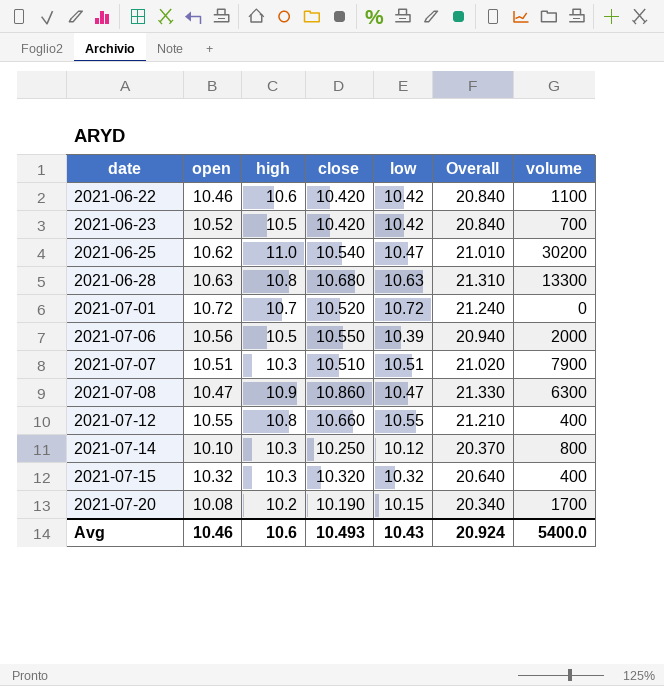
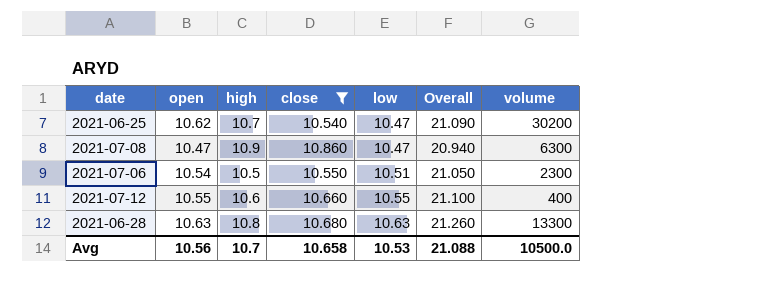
filter: none -> close >= 10.540
row order: date ascending -> low ascending
column Overall | formula: [close] + [low] -> [open] + [low]
2021-06-25 | high: 11.0 -> 10.7
2021-07-06 | open: 10.56 -> 10.54
2021-07-06 | low: 10.39 -> 10.51
2021-07-06 | volume: 2000 -> 2300
2021-07-12 | high: 10.8 -> 10.6
Avg | open: 10.46 -> 10.56
Avg | high: 10.6 -> 10.7
Avg | close: 10.493 -> 10.658
Avg | low: 10.43 -> 10.53
Avg | Overall: 20.924 -> 21.088
Avg | volume: 5400.0 -> 10500.0

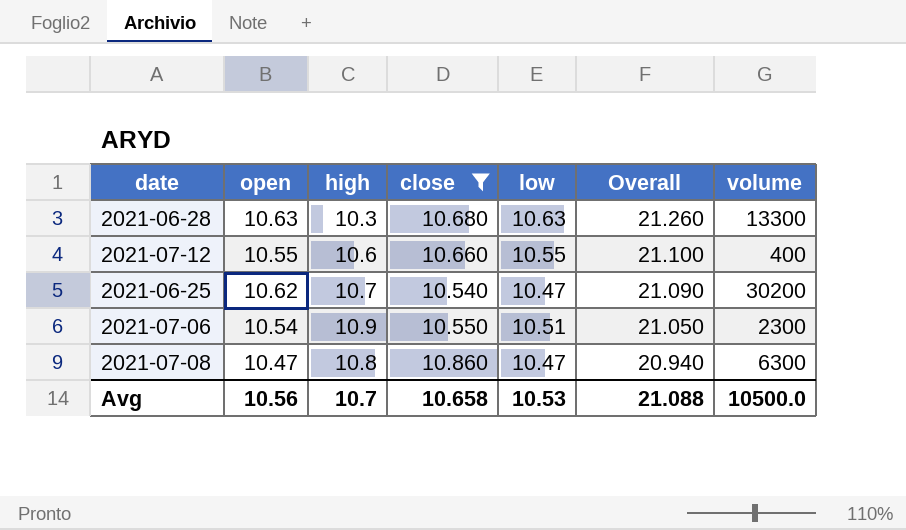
row order: low ascending -> Overall descending
2021-06-28 | high: 10.8 -> 10.3
2021-07-06 | high: 10.5 -> 10.9
2021-07-08 | high: 10.9 -> 10.8

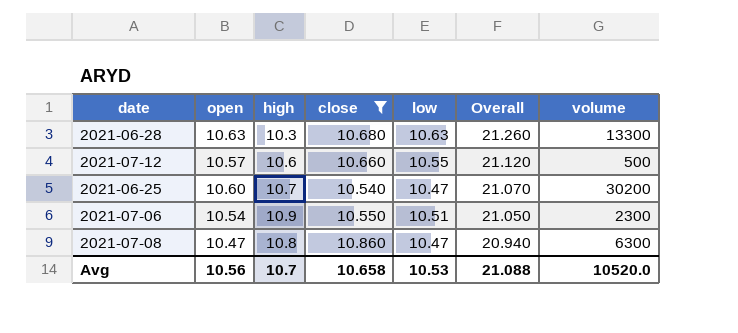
2021-07-12 | open: 10.55 -> 10.57
2021-07-12 | Overall: 21.100 -> 21.120
2021-07-12 | volume: 400 -> 500
2021-06-25 | open: 10.62 -> 10.60
2021-06-25 | Overall: 21.090 -> 21.070
Avg | volume: 10500.0 -> 10520.0

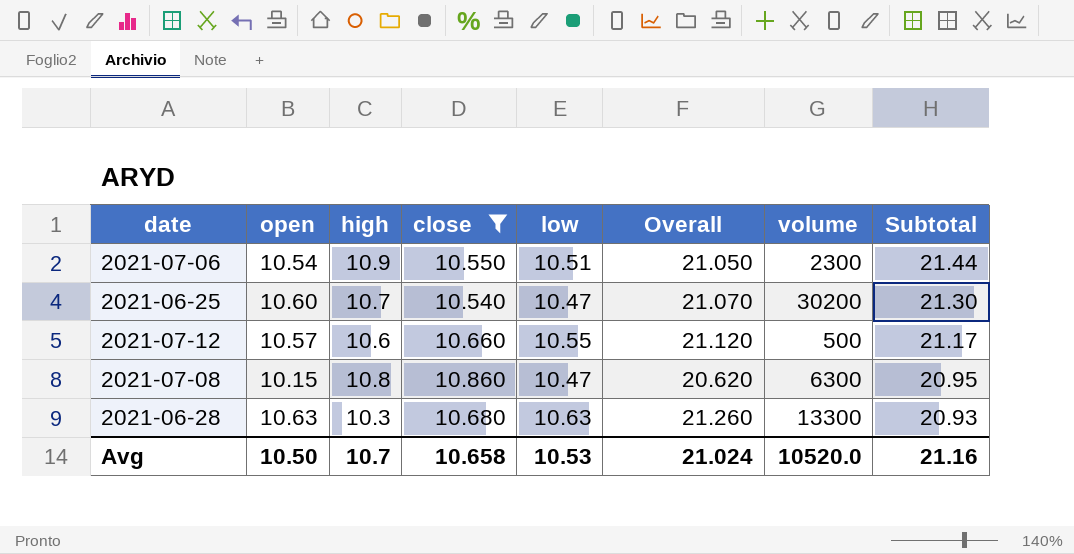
row order: Overall descending -> Subtotal descending
column Subtotal | formula: none -> [open] + [high]
2021-07-08 | open: 10.47 -> 10.15
2021-07-08 | Overall: 20.940 -> 20.620
Avg | open: 10.56 -> 10.50
Avg | Overall: 21.088 -> 21.024

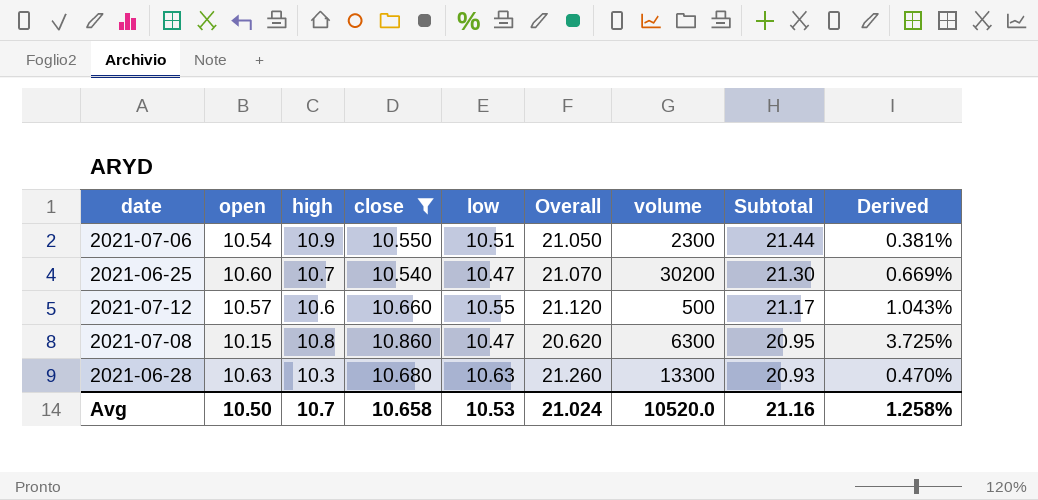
column Derived | formula: none -> ([close] - [low]) / [low]

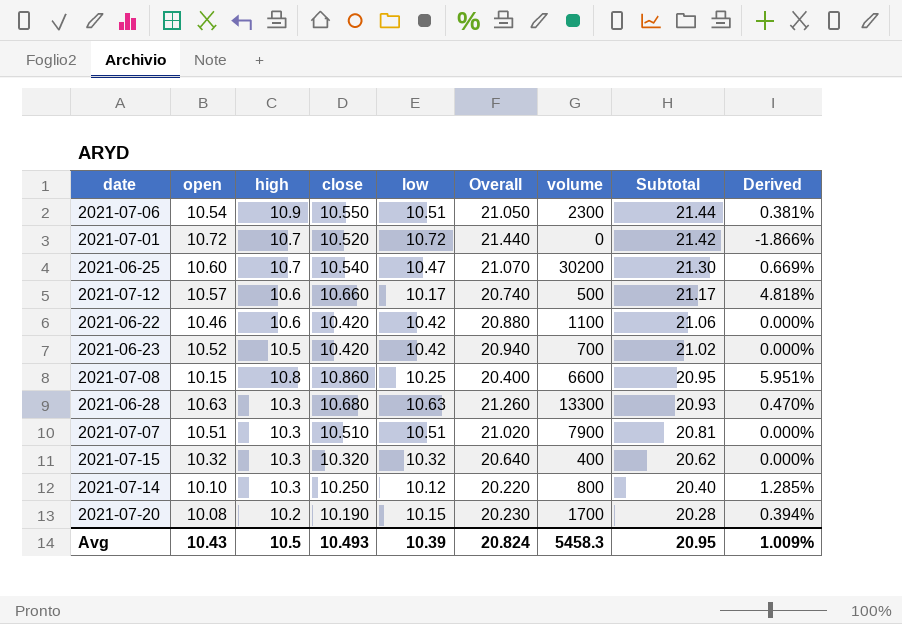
filter: close >= 10.540 -> none
2021-07-12 | low: 10.55 -> 10.17
2021-07-12 | Overall: 21.120 -> 20.740
2021-07-12 | Derived: 1.043% -> 4.818%
2021-07-08 | low: 10.47 -> 10.25
2021-07-08 | Overall: 20.620 -> 20.400
2021-07-08 | volume: 6300 -> 6600
2021-07-08 | Derived: 3.725% -> 5.951%
Avg | open: 10.50 -> 10.43
Avg | high: 10.7 -> 10.5
Avg | close: 10.658 -> 10.493
Avg | low: 10.53 -> 10.39
Avg | Overall: 21.024 -> 20.824
Avg | volume: 10520.0 -> 5458.3
Avg | Subtotal: 21.16 -> 20.95
Avg | Derived: 1.258% -> 1.009%

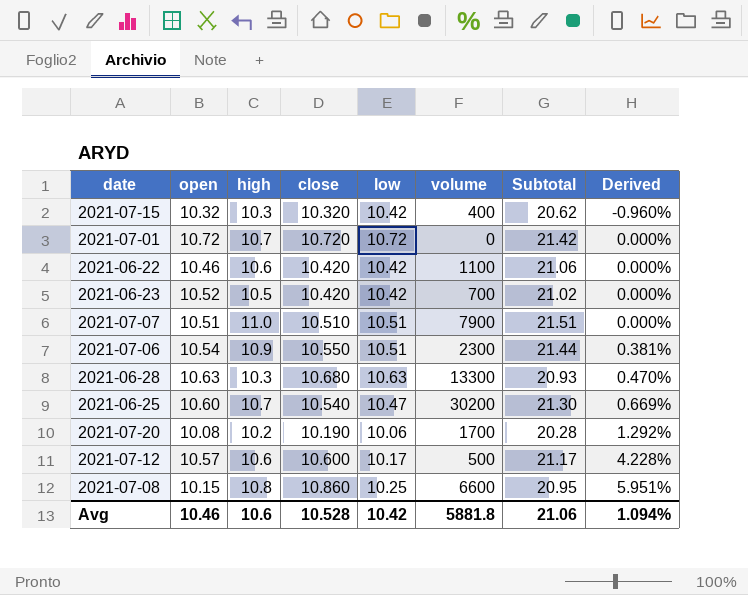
row order: Subtotal descending -> Derived ascending
column Overall | formula: [open] + [low] -> none
row 2021-07-14: 10.10 | 10.3 | 10.250 | 10.12 | 20.220 | 800 | 20.40 | 1.285% -> none
2021-07-15 | low: 10.32 -> 10.42
2021-07-15 | Derived: 0.000% -> -0.960%
2021-07-01 | close: 10.520 -> 10.720
2021-07-01 | Derived: -1.866% -> 0.000%
2021-07-07 | high: 10.3 -> 11.0
2021-07-07 | Subtotal: 20.81 -> 21.51
2021-07-20 | low: 10.15 -> 10.06
2021-07-20 | Derived: 0.394% -> 1.292%
2021-07-12 | close: 10.660 -> 10.600
2021-07-12 | Derived: 4.818% -> 4.228%
Avg | open: 10.43 -> 10.46
Avg | high: 10.5 -> 10.6
Avg | close: 10.493 -> 10.528
Avg | low: 10.39 -> 10.42
Avg | volume: 5458.3 -> 5881.8
Avg | Subtotal: 20.95 -> 21.06
Avg | Derived: 1.009% -> 1.094%

